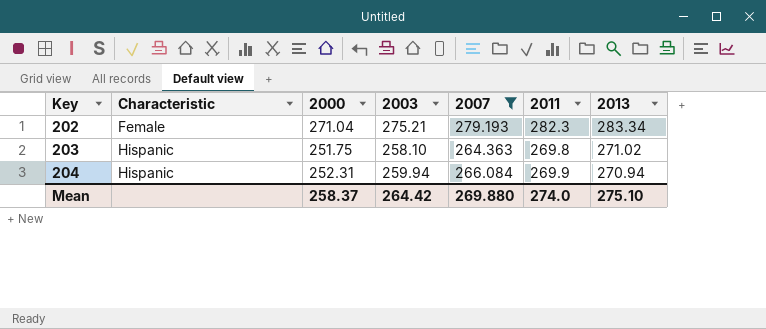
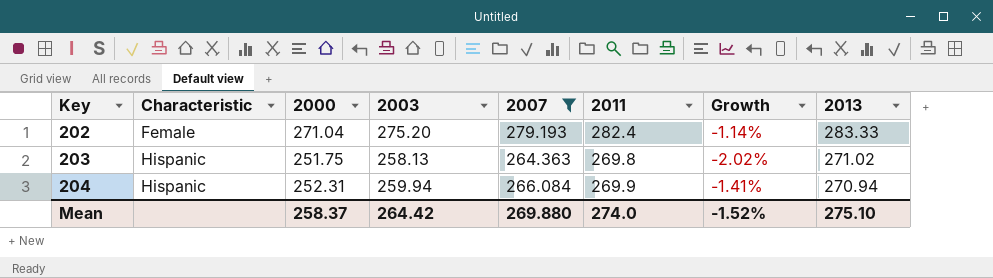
column Growth | formula: none -> ([2007] - [2011]) / [2011]
202 | 2003: 275.21 -> 275.20
202 | 2011: 282.3 -> 282.4
202 | 2013: 283.34 -> 283.33
203 | 2003: 258.10 -> 258.13

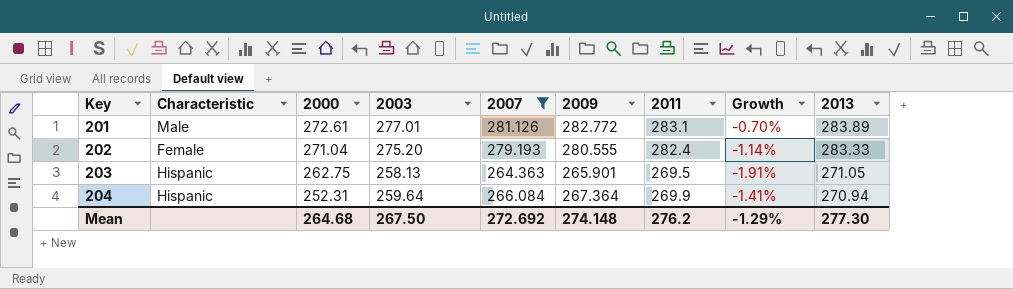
column 2009 | position: none -> 6
row 201: none -> Male | 272.61 | 277.01 | 281.126 | 282.772 | 283.1 | -0.70% | 283.89
203 | 2000: 251.75 -> 262.75
203 | 2011: 269.8 -> 269.5
203 | Growth: -2.02% -> -1.91%
203 | 2013: 271.02 -> 271.05
204 | 2003: 259.94 -> 259.64
Mean | 2000: 258.37 -> 264.68
Mean | 2003: 264.42 -> 267.50
Mean | 2007: 269.880 -> 272.692
Mean | 2011: 274.0 -> 276.2
Mean | Growth: -1.52% -> -1.29%
Mean | 2013: 275.10 -> 277.30

